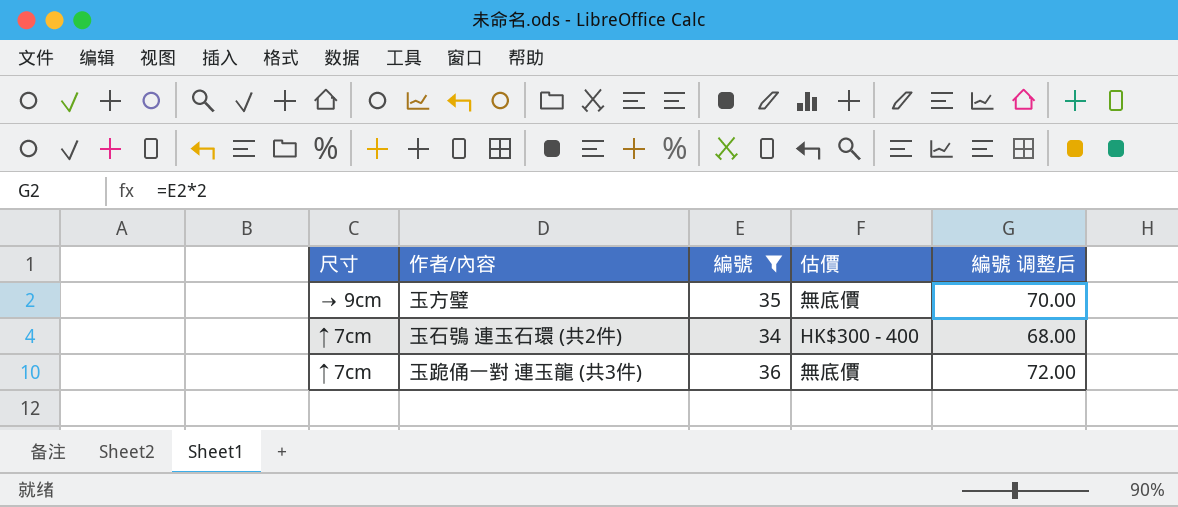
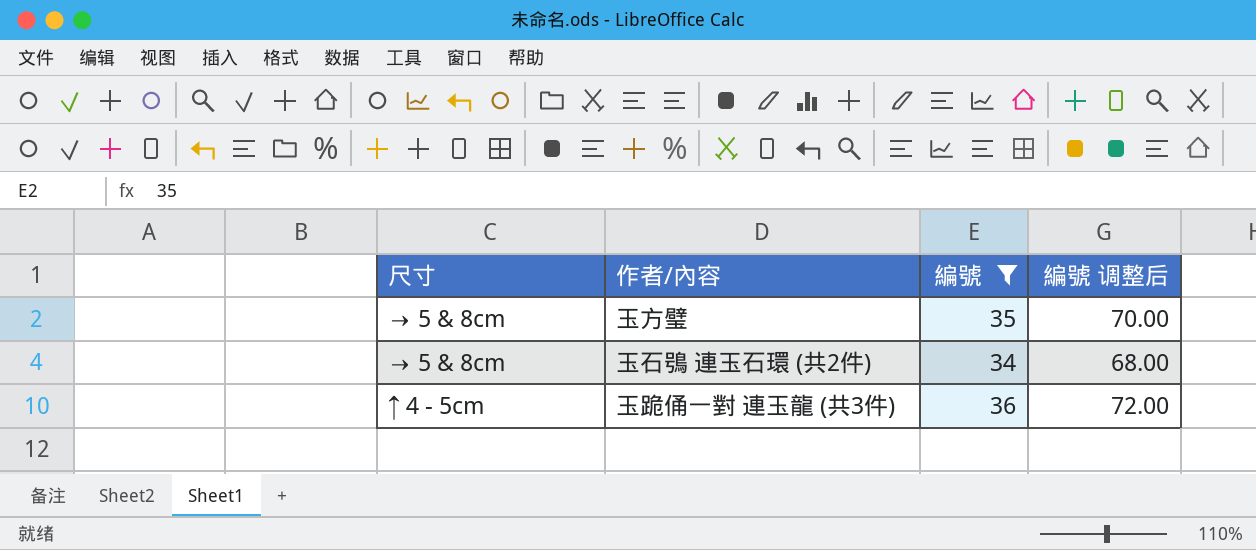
column 估價 | position: 4 -> none
玉方璧 | 尺寸: → 9cm -> → 5 & 8cm
玉石鴞 連玉石環 (共2件) | 尺寸: ↑ 7cm -> → 5 & 8cm
玉跪俑一對 連玉龍 (共3件) | 尺寸: ↑ 7cm -> ↑ 4 - 5cm

